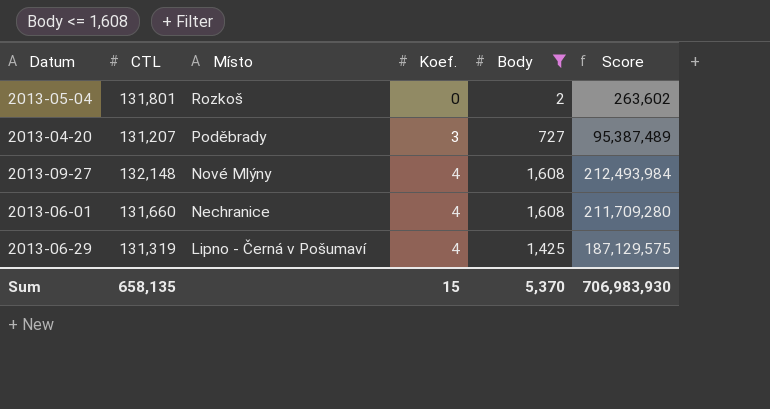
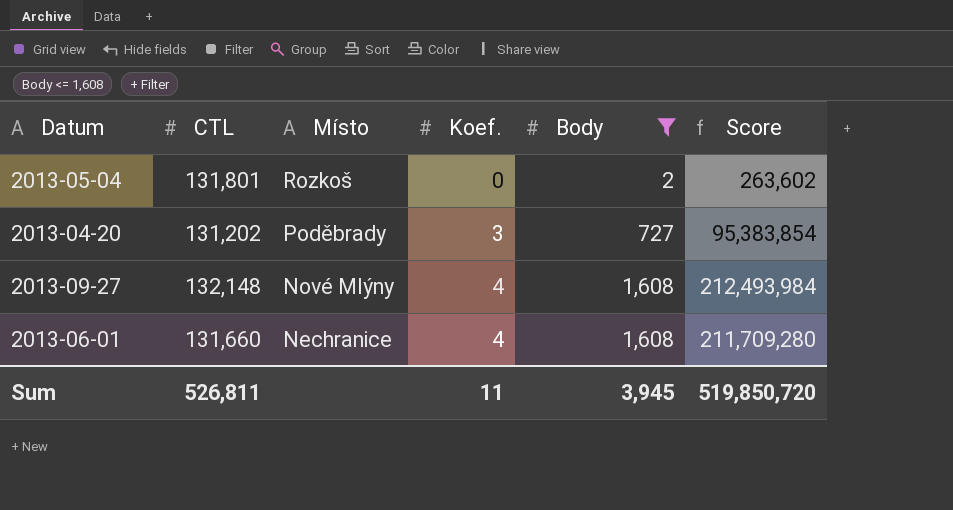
row 2013-06-29: 131,319 | Lipno - Černá v Pošumaví | 4 | 1,425 | 187,129,575 -> none
2013-04-20 | CTL: 131,207 -> 131,202
2013-04-20 | Score: 95,387,489 -> 95,383,854
Sum | CTL: 658,135 -> 526,811
Sum | Koef.: 15 -> 11
Sum | Body: 5,370 -> 3,945
Sum | Score: 706,983,930 -> 519,850,720

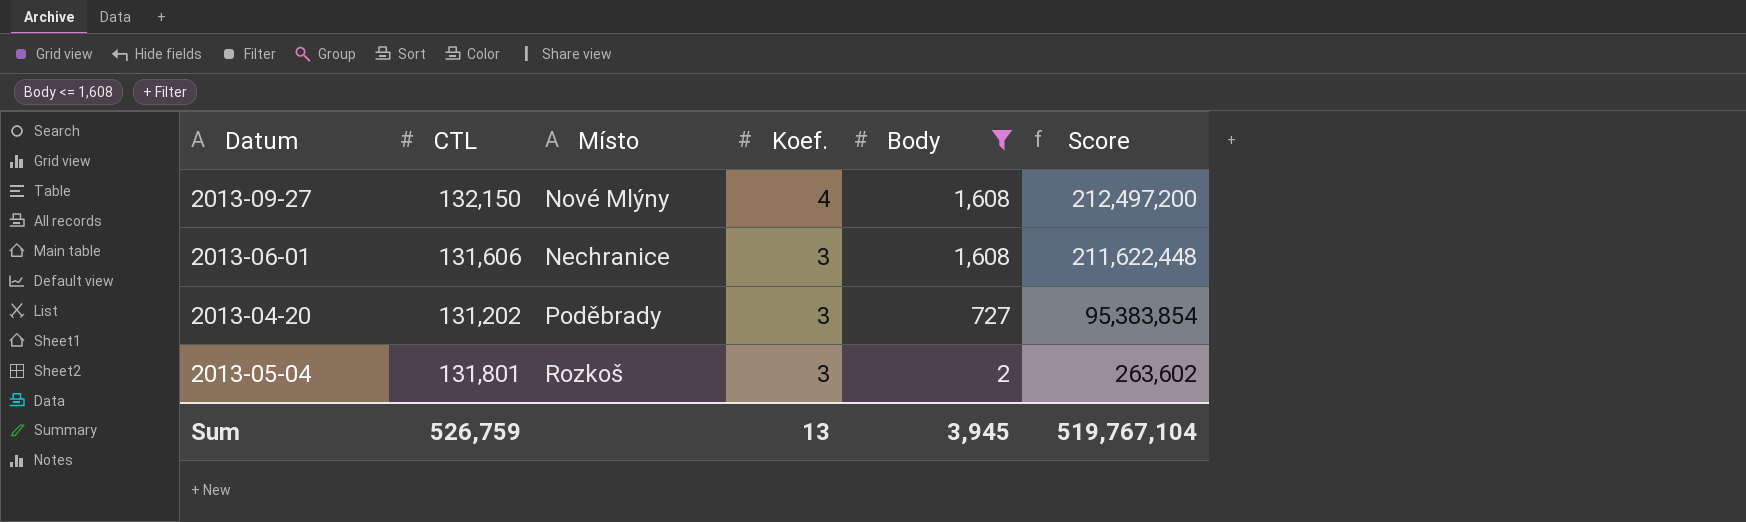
row order: Místo descending -> Koef. descending
2013-09-27 | CTL: 132,148 -> 132,150
2013-09-27 | Score: 212,493,984 -> 212,497,200
2013-06-01 | CTL: 131,660 -> 131,606
2013-06-01 | Koef.: 4 -> 3
2013-06-01 | Score: 211,709,280 -> 211,622,448
2013-05-04 | Koef.: 0 -> 3
Sum | CTL: 526,811 -> 526,759
Sum | Koef.: 11 -> 13
Sum | Score: 519,850,720 -> 519,767,104

